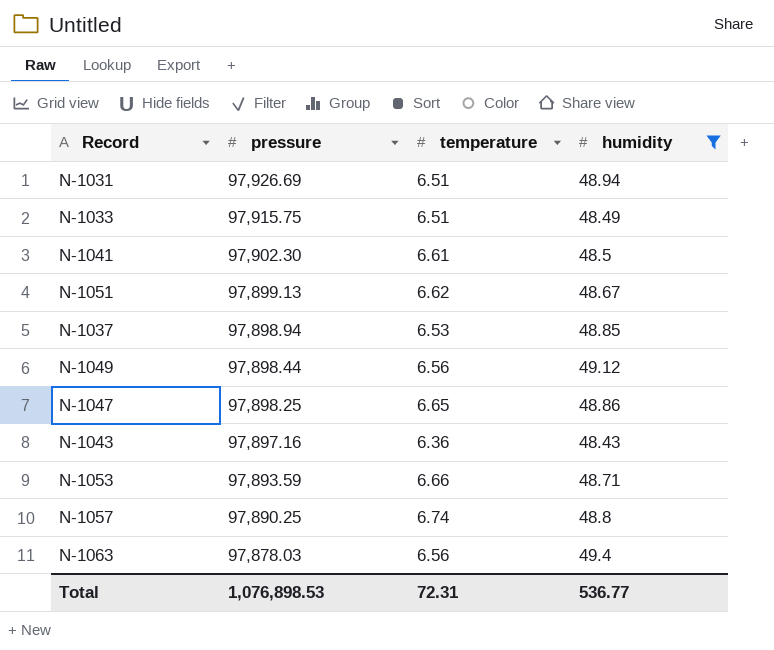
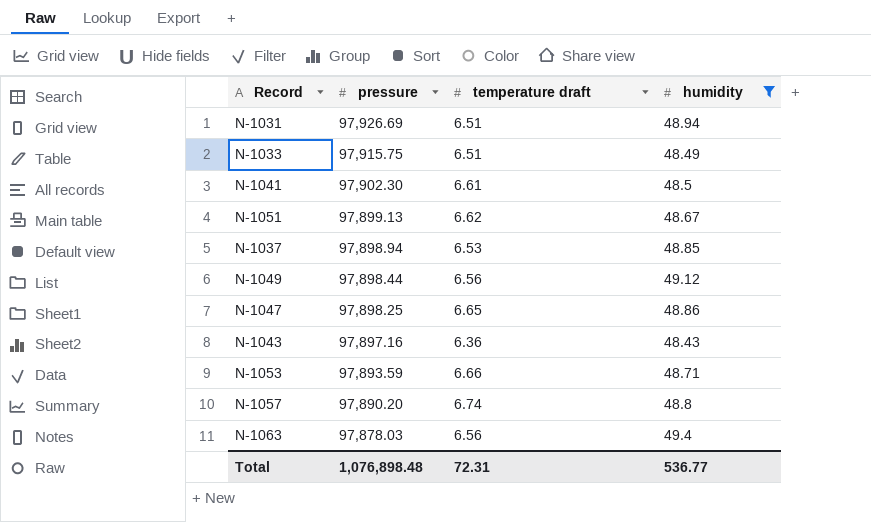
column name: temperature -> temperature draft
N-1057 | pressure: 97,890.25 -> 97,890.20
Total | pressure: 1,076,898.53 -> 1,076,898.48

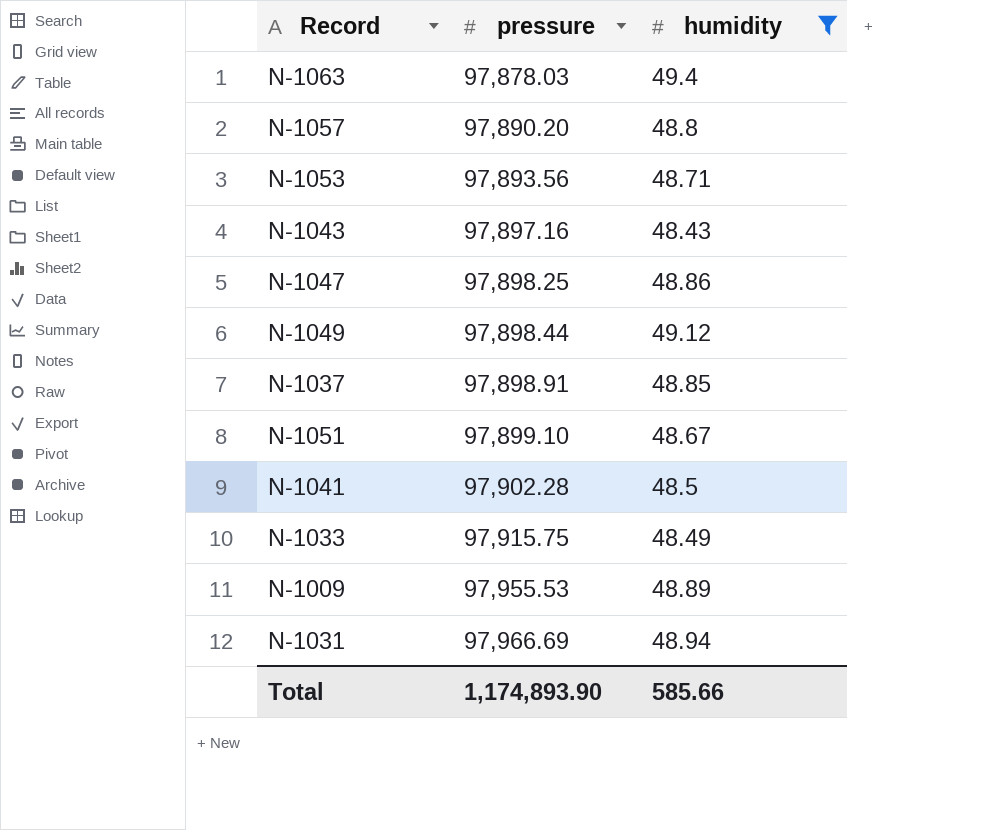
row order: pressure descending -> pressure ascending
column temperature draft | position: 3 -> none
N-1053 | pressure: 97,893.59 -> 97,893.56
N-1037 | pressure: 97,898.94 -> 97,898.91
N-1051 | pressure: 97,899.13 -> 97,899.10
N-1041 | pressure: 97,902.30 -> 97,902.28
row N-1009: none -> 97,955.53 | 48.89
N-1031 | pressure: 97,926.69 -> 97,966.69
Total | pressure: 1,076,898.48 -> 1,174,893.90
Total | humidity: 536.77 -> 585.66

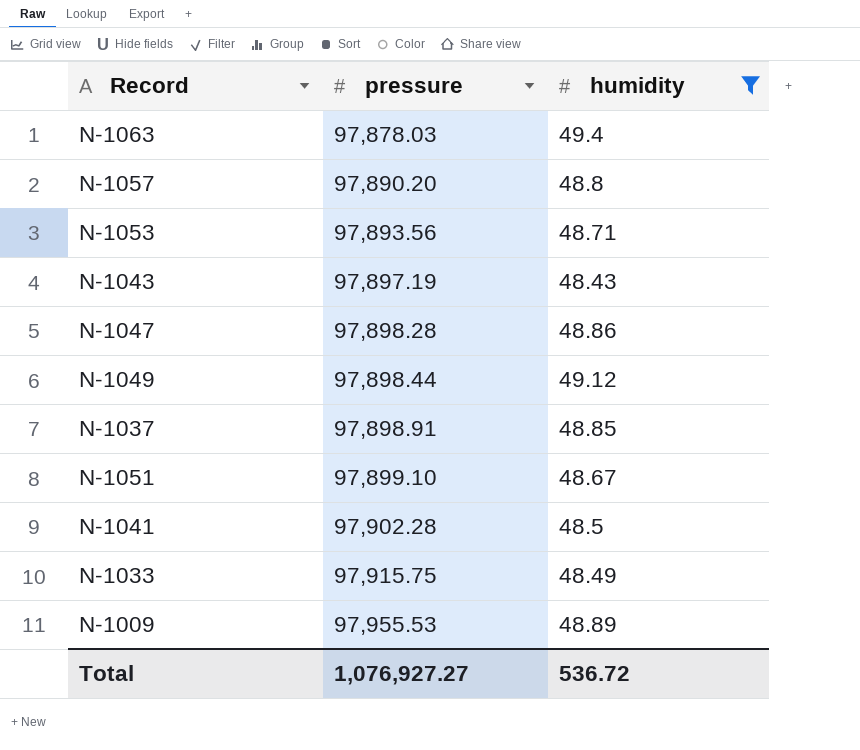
row N-1031: 97,966.69 | 48.94 -> none
N-1043 | pressure: 97,897.16 -> 97,897.19
N-1047 | pressure: 97,898.25 -> 97,898.28
Total | pressure: 1,174,893.90 -> 1,076,927.27
Total | humidity: 585.66 -> 536.72

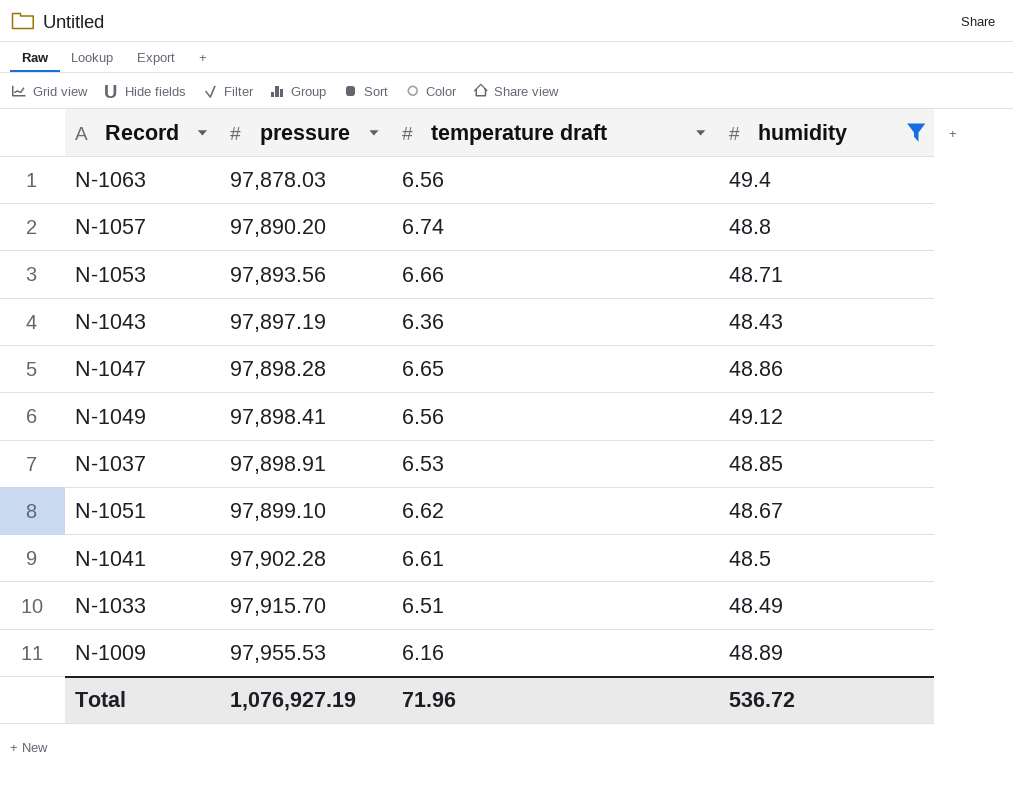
column temperature draft | position: none -> 3
N-1049 | pressure: 97,898.44 -> 97,898.41
N-1033 | pressure: 97,915.75 -> 97,915.70
Total | pressure: 1,076,927.27 -> 1,076,927.19

